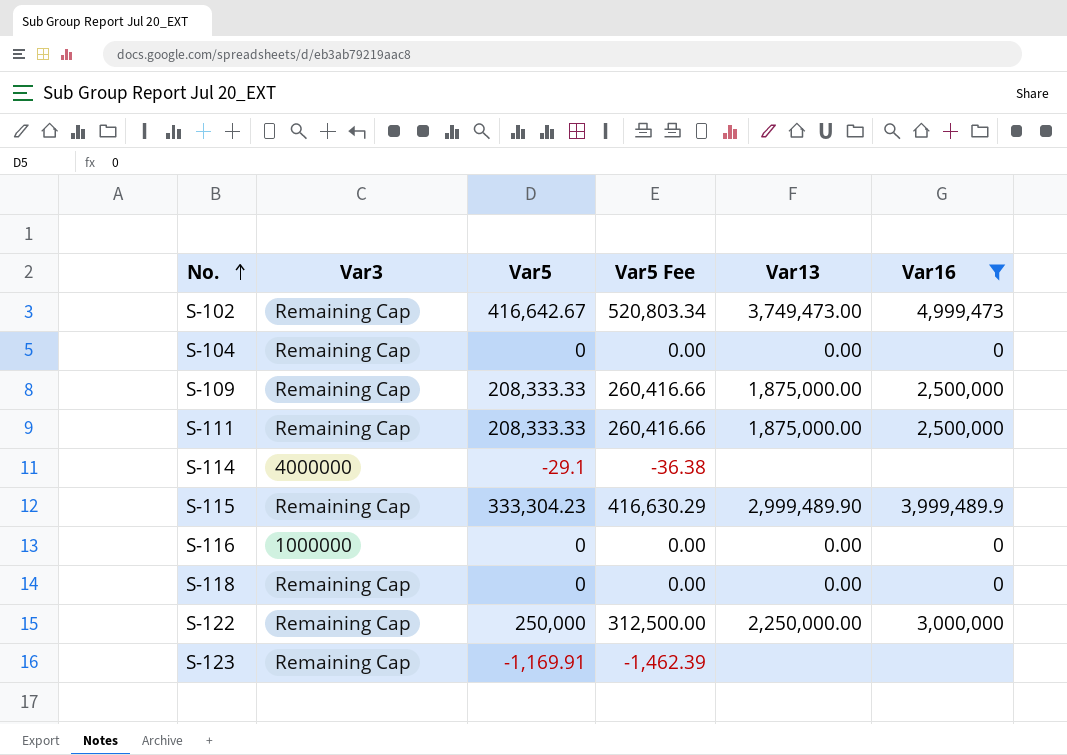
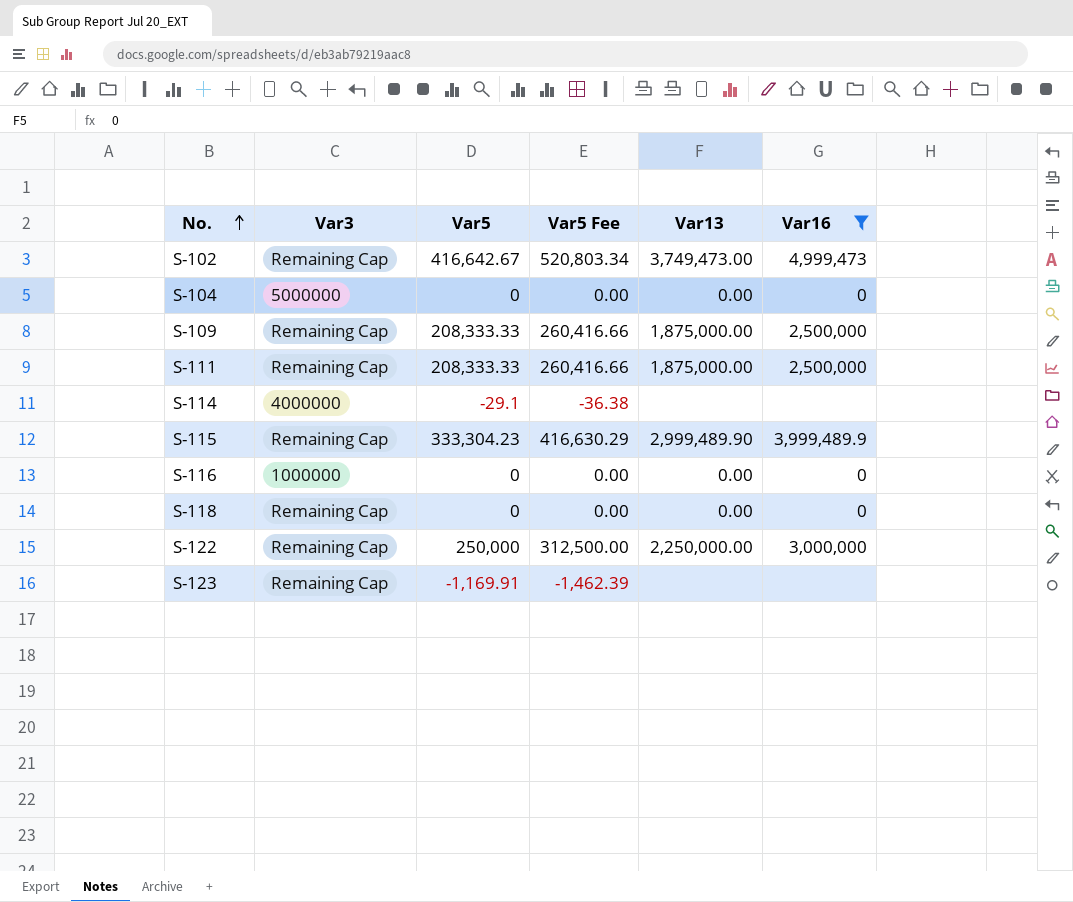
S-104 | Var3: Remaining Cap -> 5000000

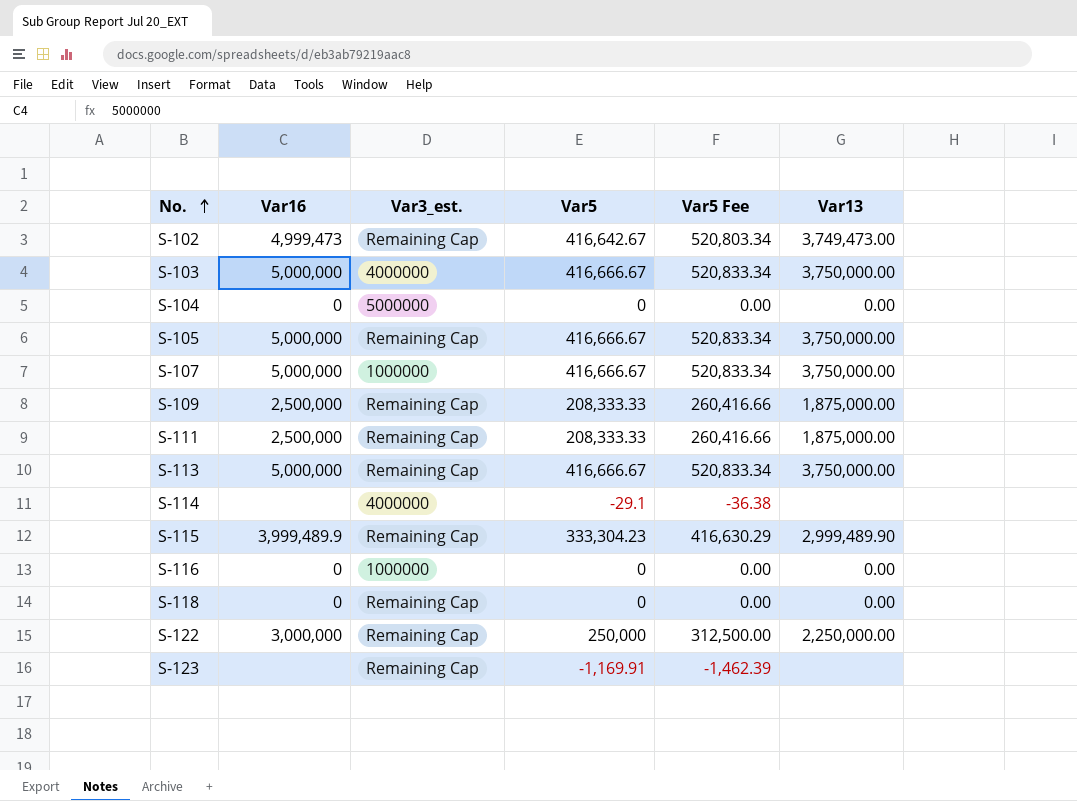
filter: Var16 != 5,000,000 -> none
column Var16 | position: 6 -> 2
column name: Var3 -> Var3_est.

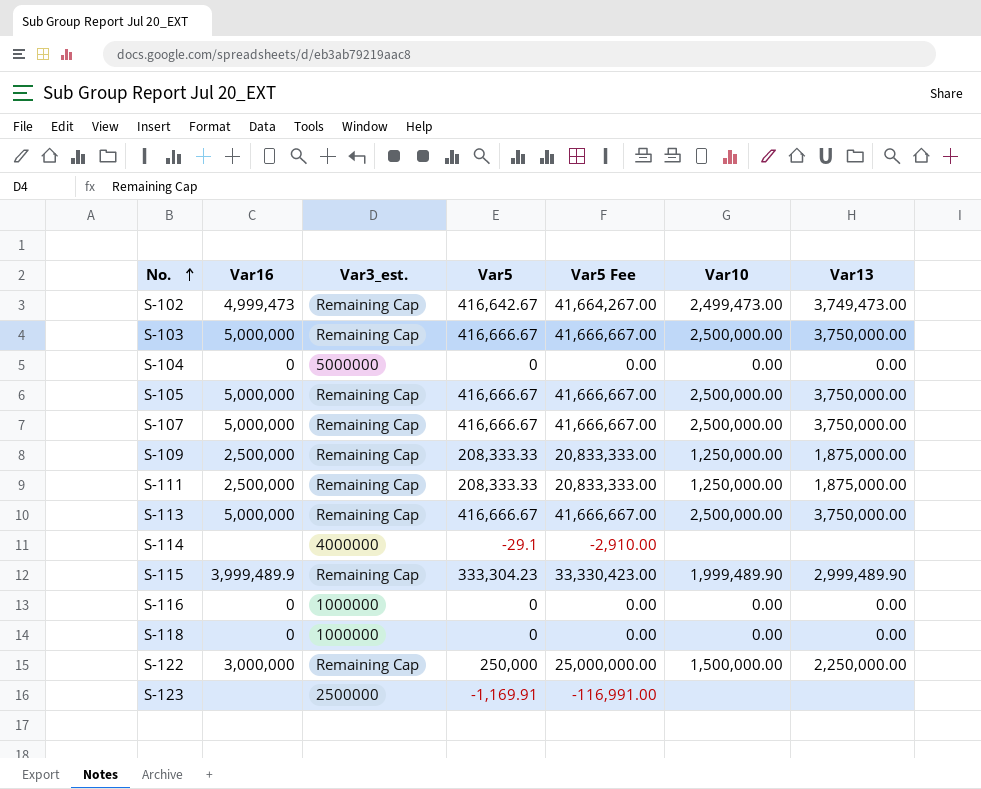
column Var5 Fee | formula: [Var5] * 1.25 -> [Var5] * 100
column Var10 | position: none -> 6
S-103 | Var3_est.: 4000000 -> Remaining Cap
S-107 | Var3_est.: 1000000 -> Remaining Cap
S-118 | Var3_est.: Remaining Cap -> 1000000
S-123 | Var3_est.: Remaining Cap -> 2500000

